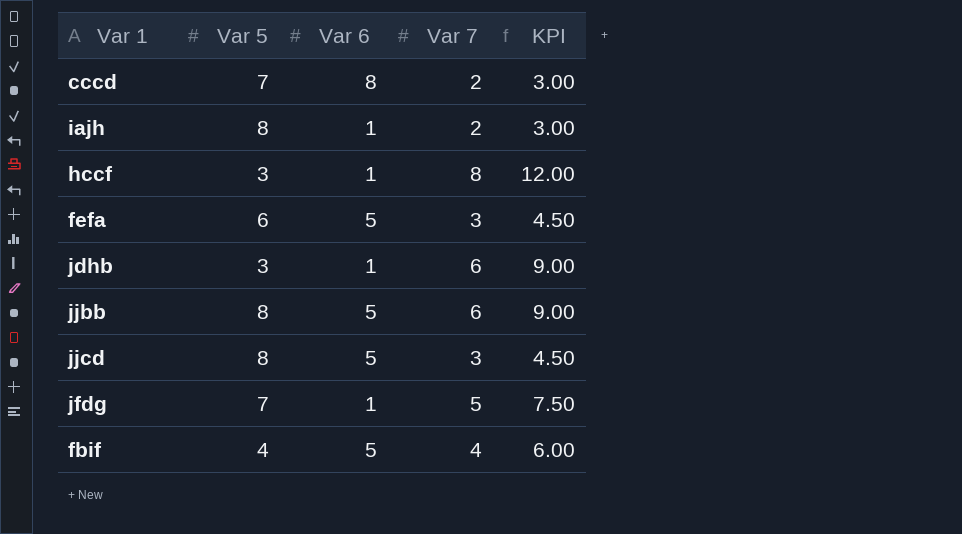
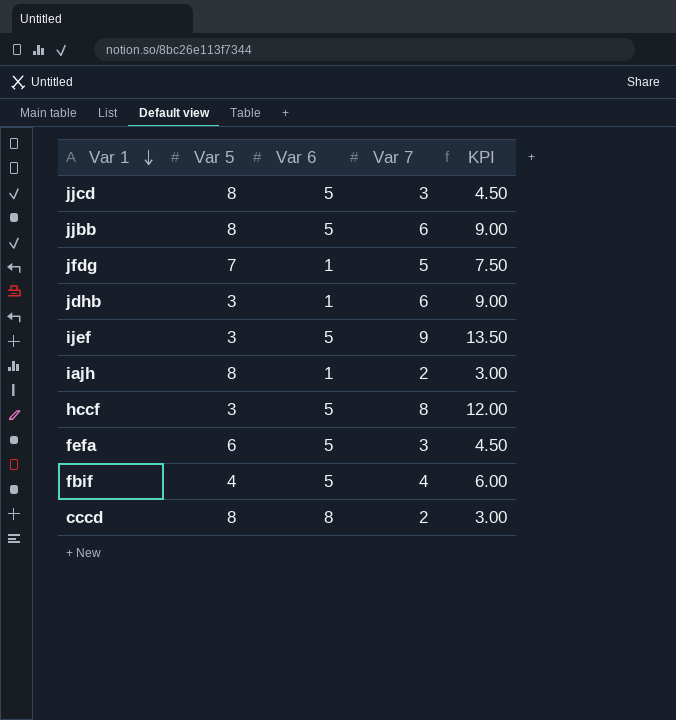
row order: none -> Var 1 descending
row ijef: none -> 3 | 5 | 9 | 13.50
hccf | Var 6: 1 -> 5
cccd | Var 5: 7 -> 8

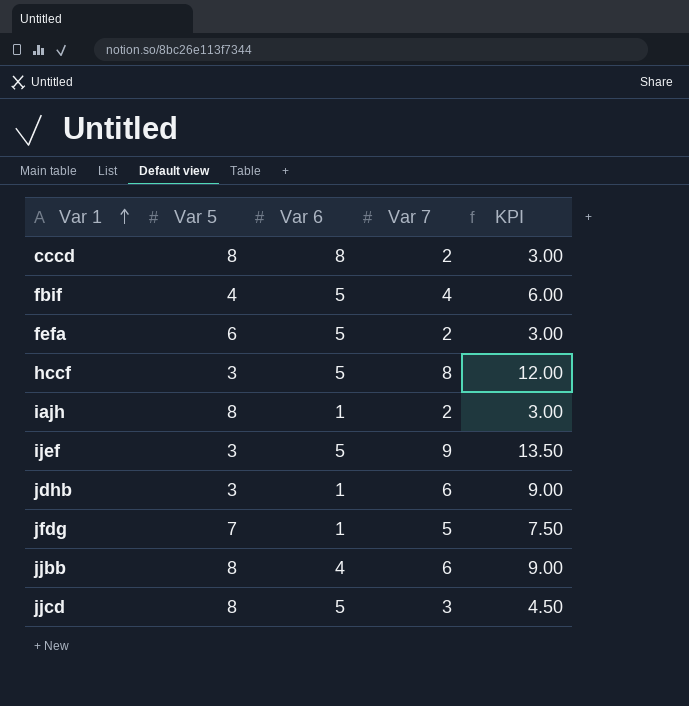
row order: Var 1 descending -> Var 1 ascending
fefa | Var 7: 3 -> 2
fefa | KPI: 4.50 -> 3.00
jjbb | Var 6: 5 -> 4

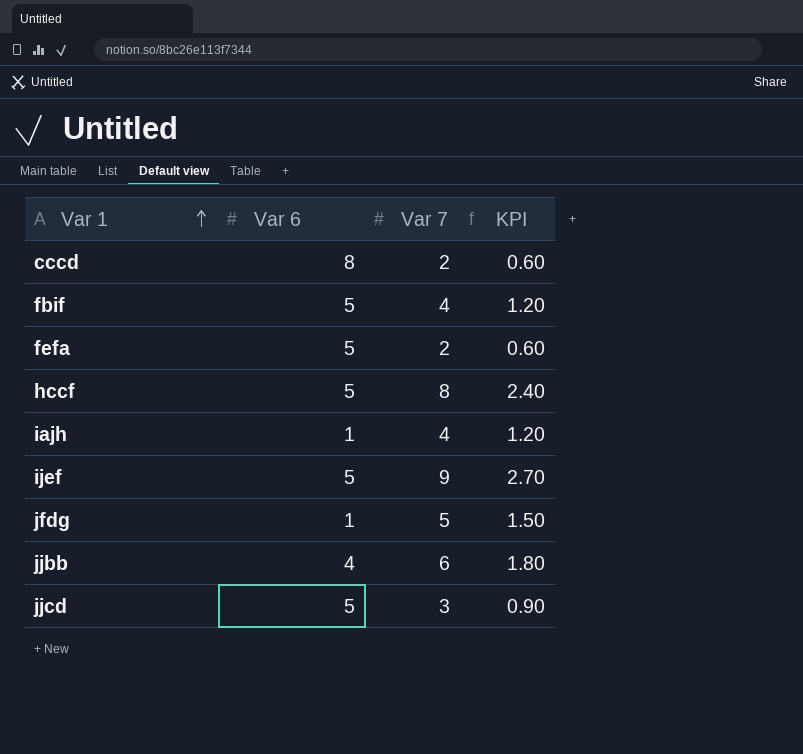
column Var 5 | position: 2 -> none
column KPI | formula: [Var 7] * 1.5 -> [Var 7] * 0.3
row jdhb: 3 | 1 | 6 | 9.00 -> none
iajh | Var 7: 2 -> 4

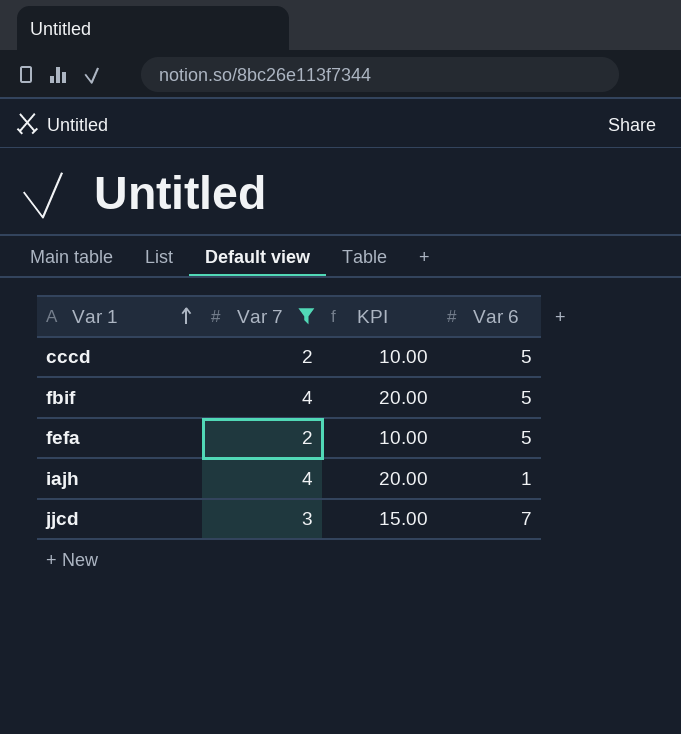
filter: none -> Var 7 <= 4
column KPI | formula: [Var 7] * 0.3 -> [Var 7] * 5
column Var 6 | position: 2 -> 4
cccd | Var 6: 8 -> 5
jjcd | Var 6: 5 -> 7

